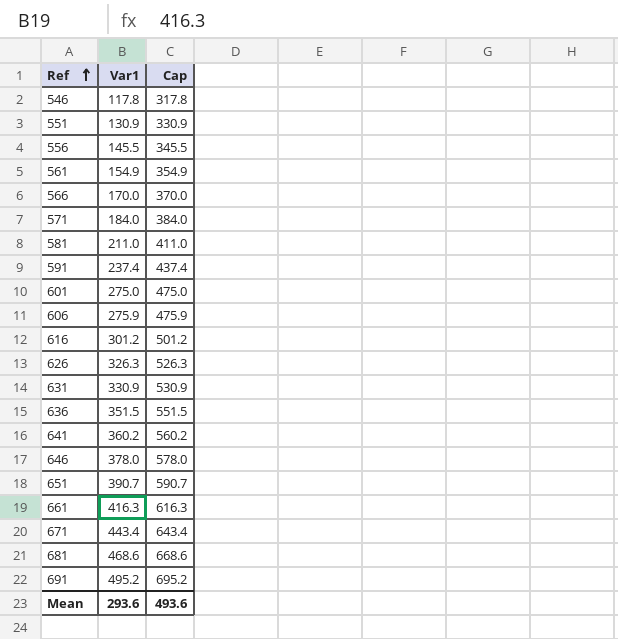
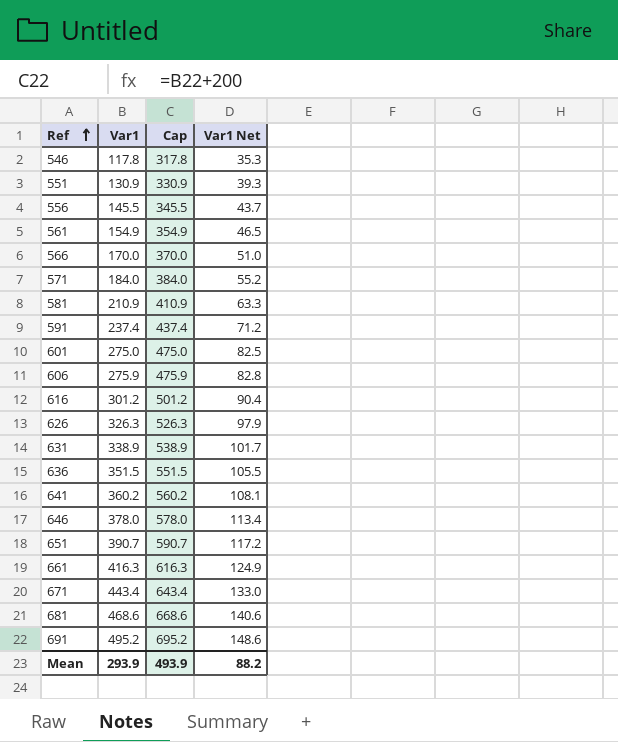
column Var1 Net | formula: none -> [Var1] * 0.3
581 | Var1: 211.0 -> 210.9
581 | Cap: 411.0 -> 410.9
631 | Var1: 330.9 -> 338.9
631 | Cap: 530.9 -> 538.9
Mean | Var1: 293.6 -> 293.9
Mean | Cap: 493.6 -> 493.9

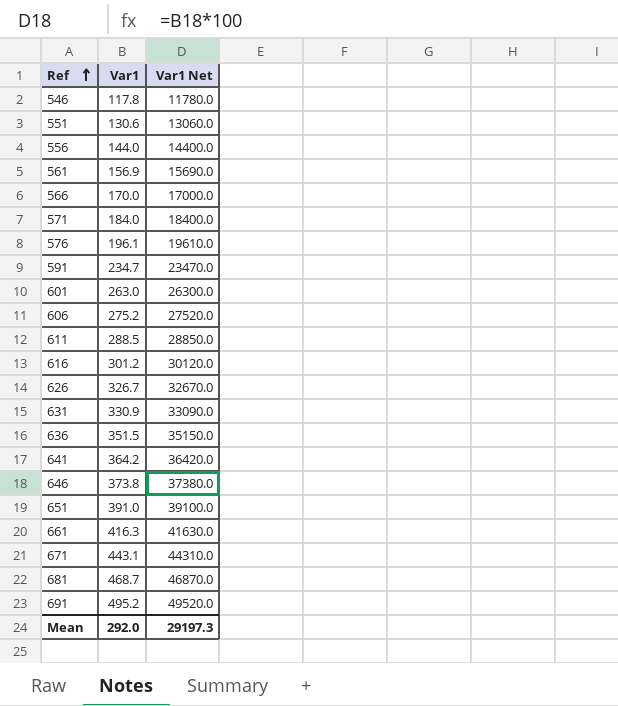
column Cap | formula: [Var1] + 200 -> none
column Var1 Net | formula: [Var1] * 0.3 -> [Var1] * 100
row 581: 210.9 | 410.9 | 63.3 -> none
551 | Var1: 130.9 -> 130.6
556 | Var1: 145.5 -> 144.0
561 | Var1: 154.9 -> 156.9
row 576: none -> 196.1 | 19610.0
591 | Var1: 237.4 -> 234.7
601 | Var1: 275.0 -> 263.0
606 | Var1: 275.9 -> 275.2
row 611: none -> 288.5 | 28850.0
626 | Var1: 326.3 -> 326.7
631 | Var1: 338.9 -> 330.9
641 | Var1: 360.2 -> 364.2
646 | Var1: 378.0 -> 373.8
651 | Var1: 390.7 -> 391.0
671 | Var1: 443.4 -> 443.1
681 | Var1: 468.6 -> 468.7
Mean | Var1: 293.9 -> 292.0
Mean | Var1 Net: 88.2 -> 29197.3

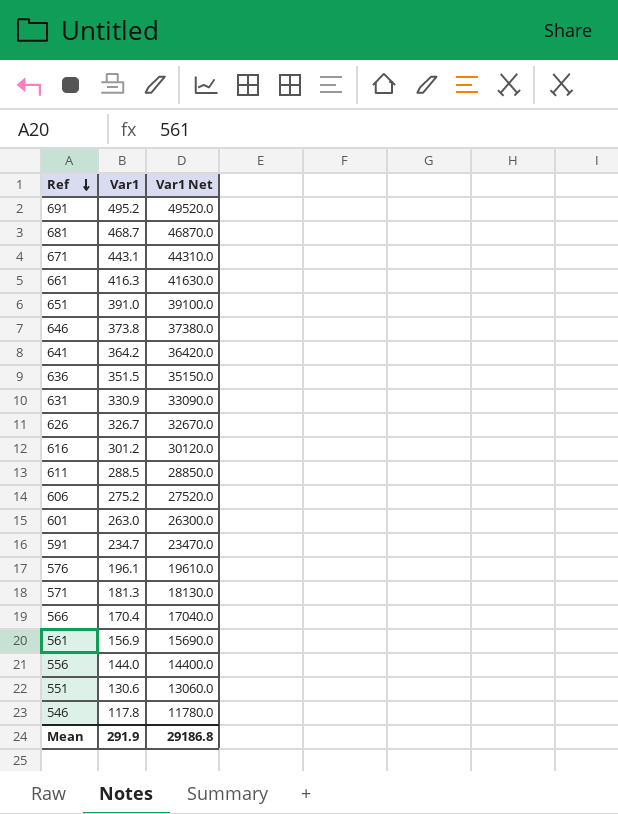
row order: Ref ascending -> Ref descending
571 | Var1: 184.0 -> 181.3
571 | Var1 Net: 18400.0 -> 18130.0
566 | Var1: 170.0 -> 170.4
566 | Var1 Net: 17000.0 -> 17040.0
Mean | Var1: 292.0 -> 291.9
Mean | Var1 Net: 29197.3 -> 29186.8

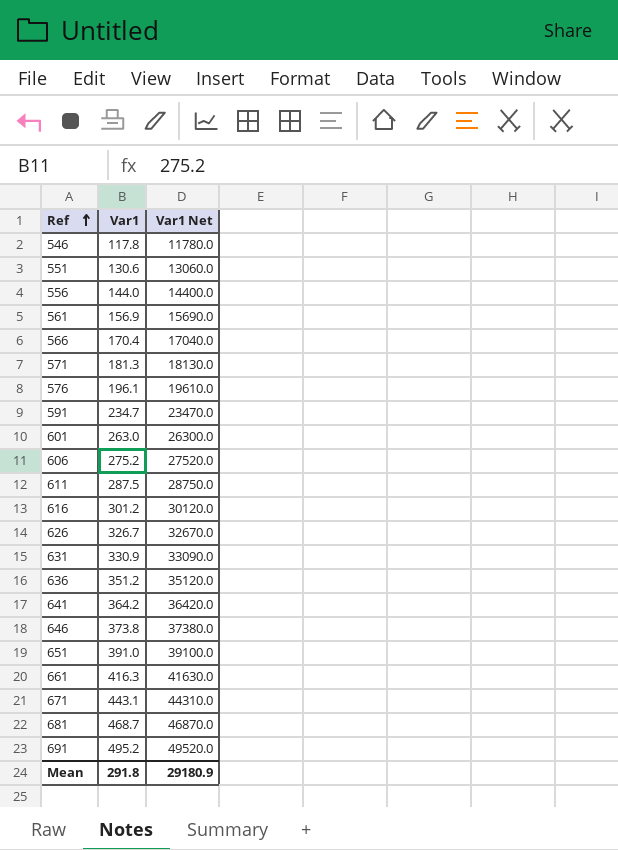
row order: Ref descending -> Ref ascending
611 | Var1: 288.5 -> 287.5
611 | Var1 Net: 28850.0 -> 28750.0
636 | Var1: 351.5 -> 351.2
636 | Var1 Net: 35150.0 -> 35120.0
Mean | Var1: 291.9 -> 291.8
Mean | Var1 Net: 29186.8 -> 29180.9

